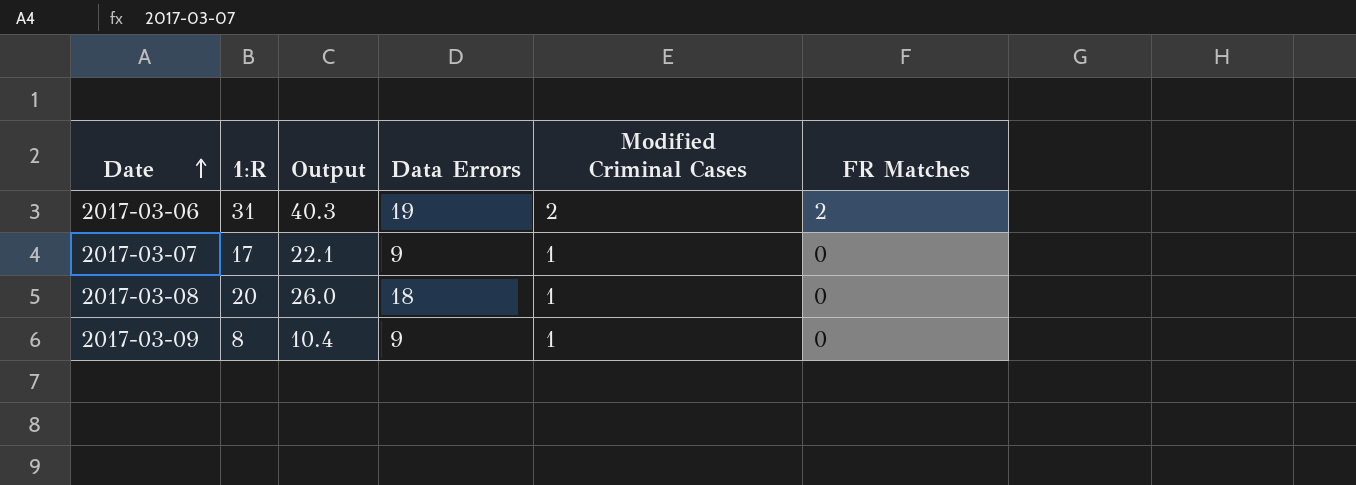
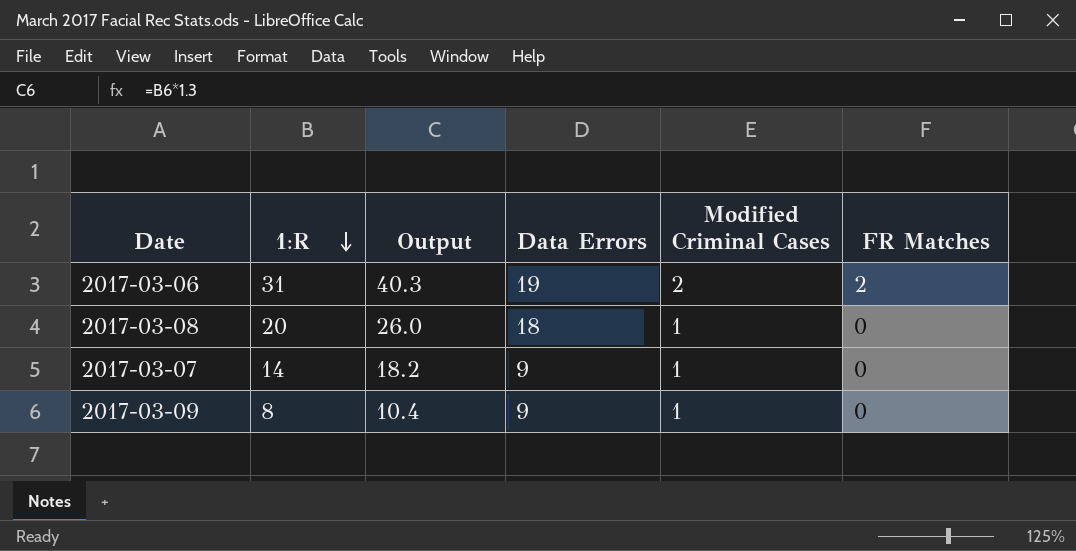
row order: Date ascending -> 1:R descending
2017-03-07 | 1:R: 17 -> 14
2017-03-07 | Output: 22.1 -> 18.2

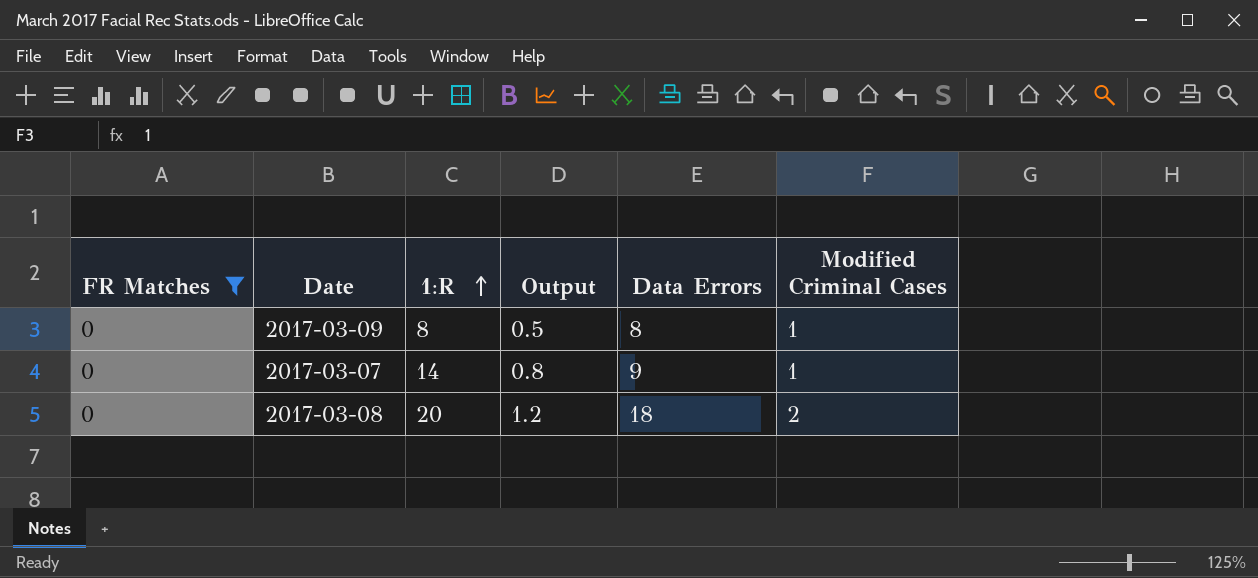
filter: none -> FR Matches = 0
row order: 1:R descending -> 1:R ascending
column FR Matches | position: 6 -> 1
column Output | formula: [1:R] * 1.3 -> [1:R] * 0.06
2017-03-09 | Data Errors: 9 -> 8
2017-03-08 | Modified Criminal Cases: 1 -> 2

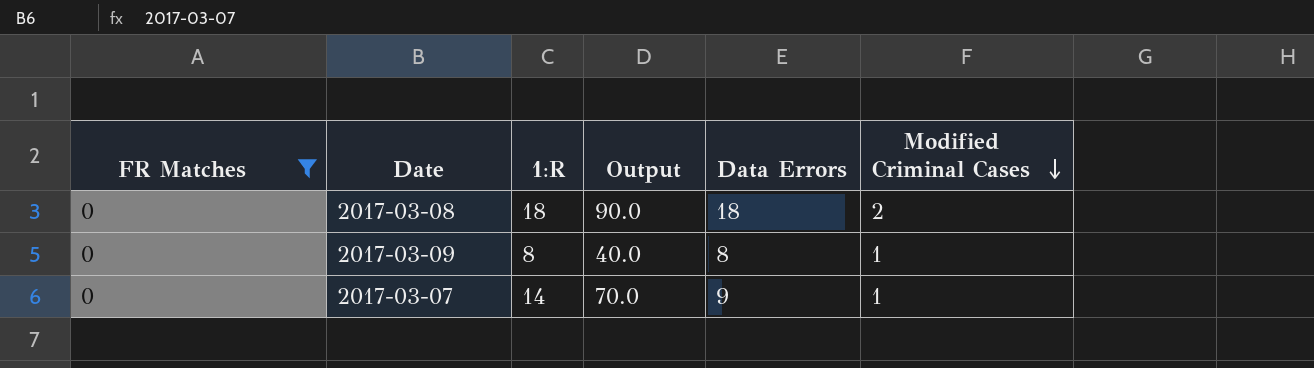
row order: 1:R ascending -> Modified Criminal Cases descending
column Output | formula: [1:R] * 0.06 -> [1:R] * 5
2017-03-08 | 1:R: 20 -> 18

